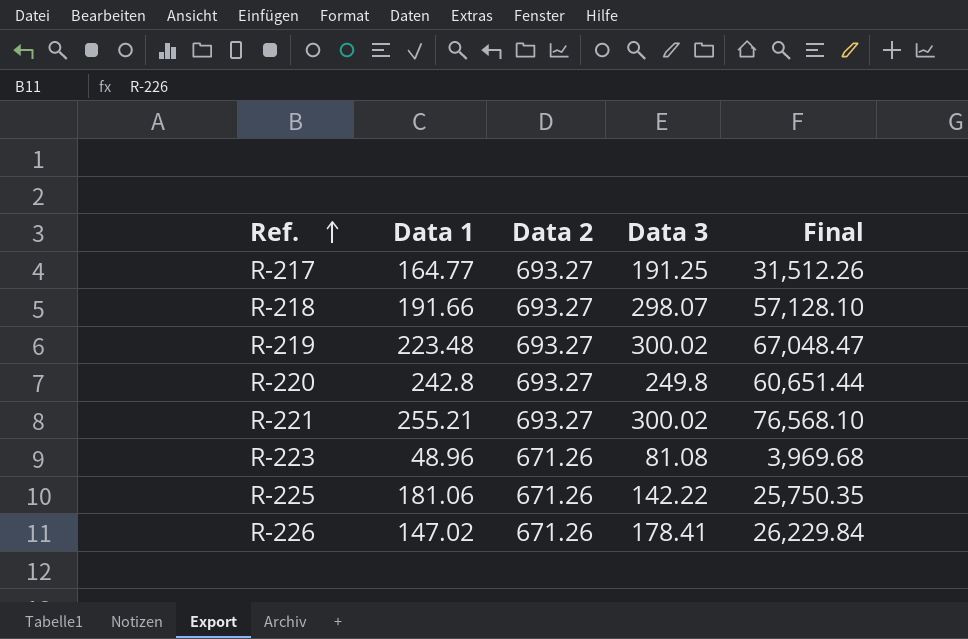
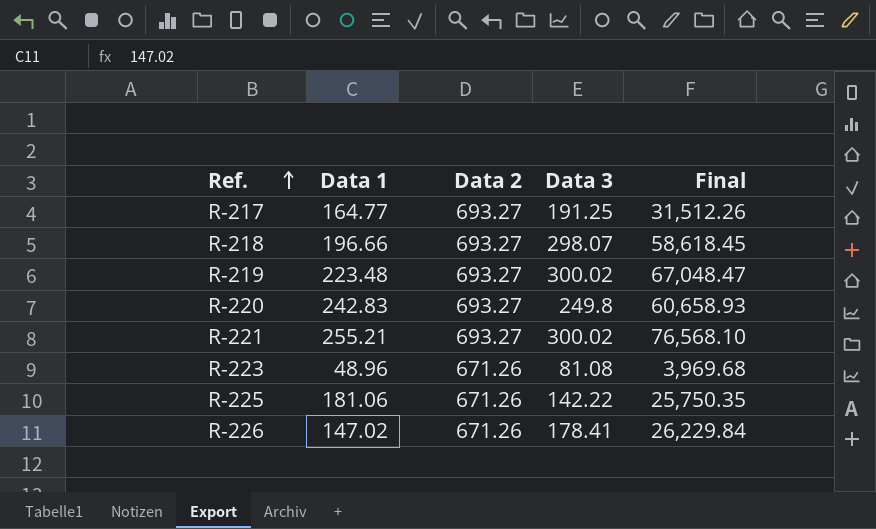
R-218 | Data 1: 191.66 -> 196.66
R-218 | Final: 57,128.10 -> 58,618.45
R-220 | Data 1: 242.8 -> 242.83
R-220 | Final: 60,651.44 -> 60,658.93

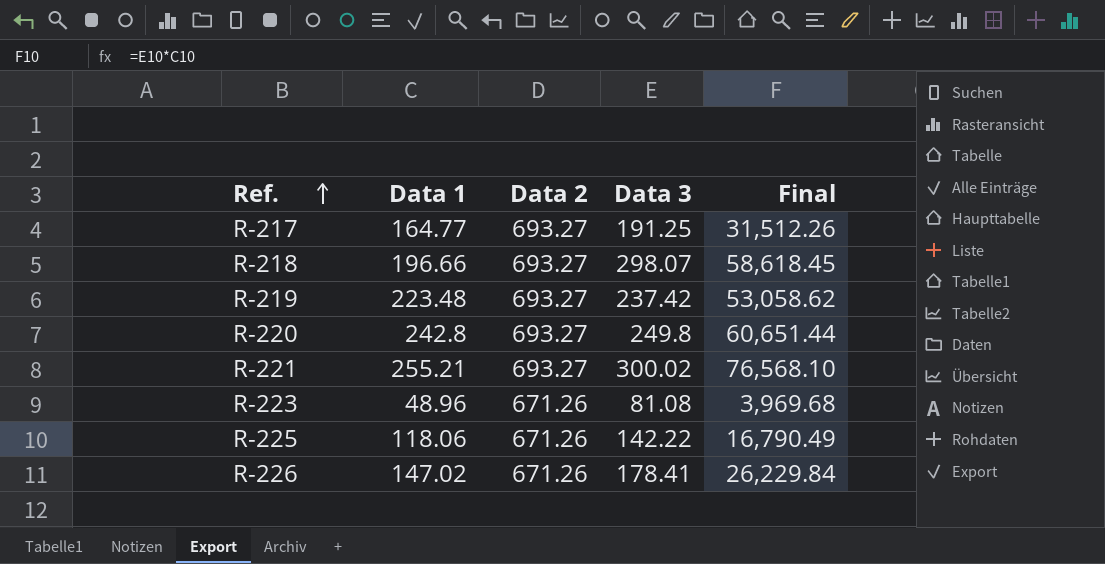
R-219 | Data 3: 300.02 -> 237.42
R-219 | Final: 67,048.47 -> 53,058.62
R-220 | Data 1: 242.83 -> 242.8
R-220 | Final: 60,658.93 -> 60,651.44
R-225 | Data 1: 181.06 -> 118.06
R-225 | Final: 25,750.35 -> 16,790.49

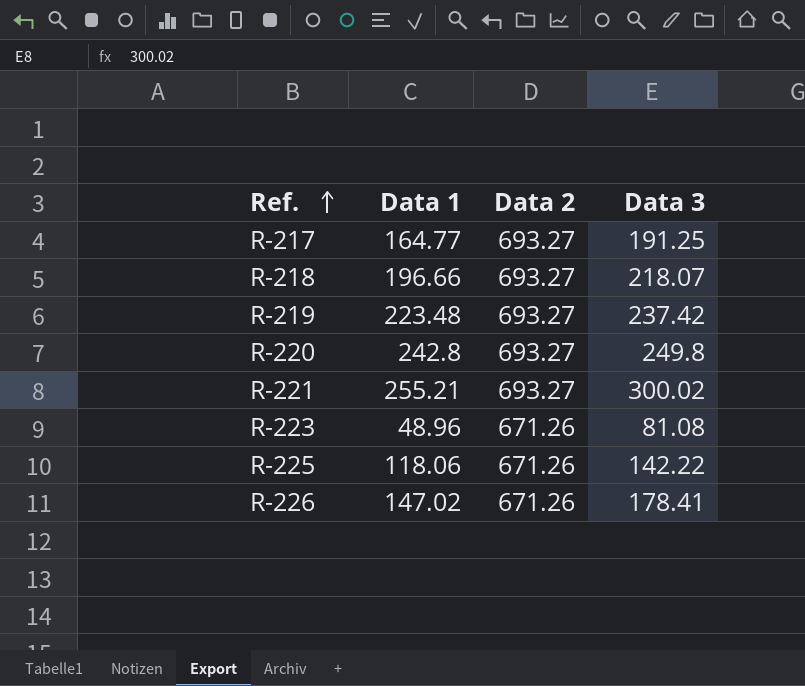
column Final | formula: [Data 1] * [Data 3] -> none
R-218 | Data 3: 298.07 -> 218.07

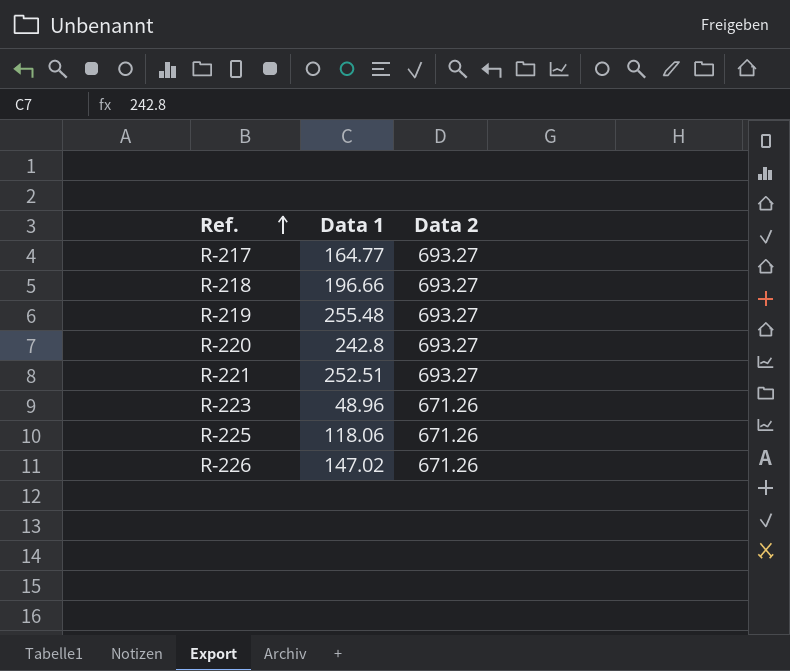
column Data 3 | position: 4 -> none
R-219 | Data 1: 223.48 -> 255.48
R-221 | Data 1: 255.21 -> 252.51

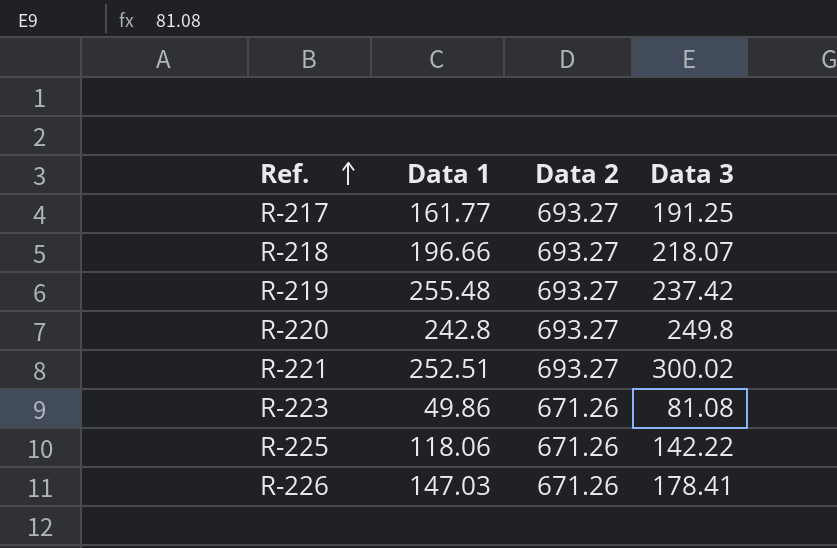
column Data 3 | position: none -> 4
R-217 | Data 1: 164.77 -> 161.77
R-223 | Data 1: 48.96 -> 49.86
R-226 | Data 1: 147.02 -> 147.03

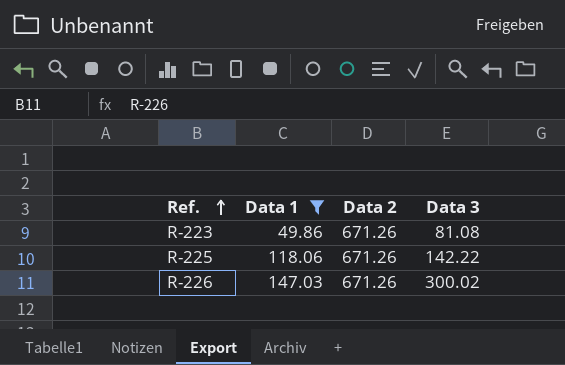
filter: none -> Data 1 <= 147.03
R-226 | Data 3: 178.41 -> 300.02

